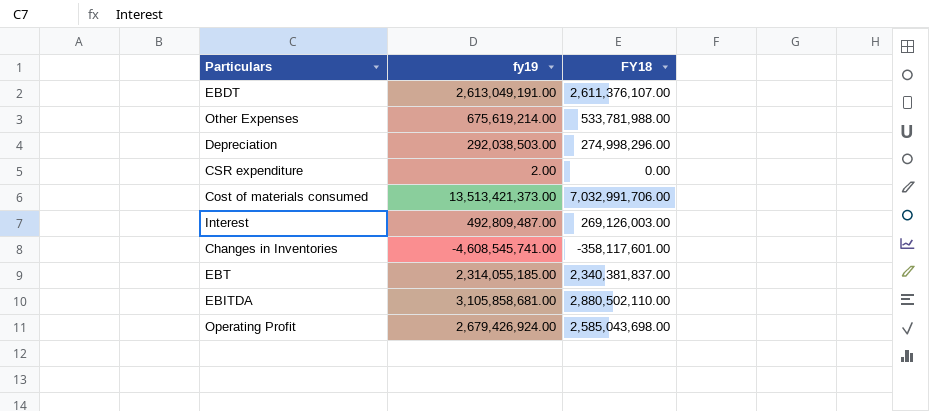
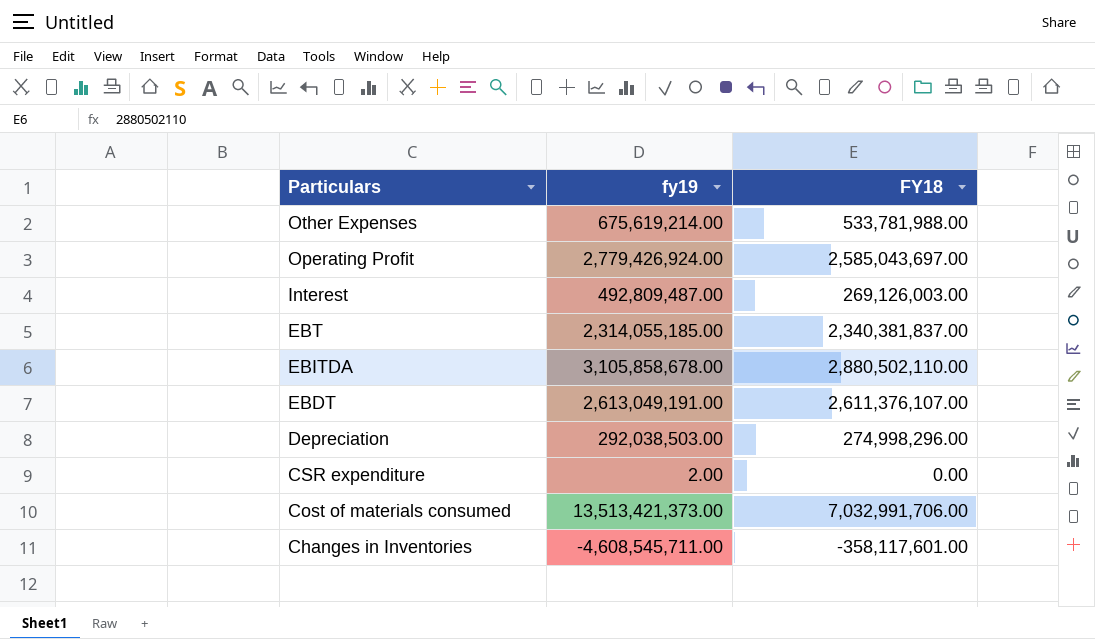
row order: none -> Particulars descending
Operating Profit | fy19: 2,679,426,924.00 -> 2,779,426,924.00
Operating Profit | FY18: 2,585,043,698.00 -> 2,585,043,697.00
EBITDA | fy19: 3,105,858,681.00 -> 3,105,858,678.00
Changes in Inventories | fy19: -4,608,545,741.00 -> -4,608,545,711.00

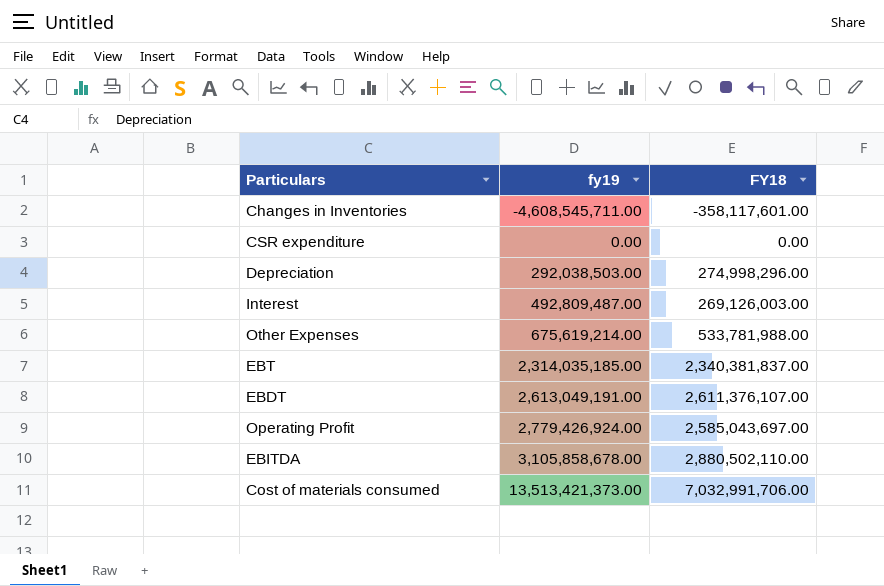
row order: Particulars descending -> fy19 ascending
CSR expenditure | fy19: 2.00 -> 0.00
EBT | fy19: 2,314,055,185.00 -> 2,314,035,185.00

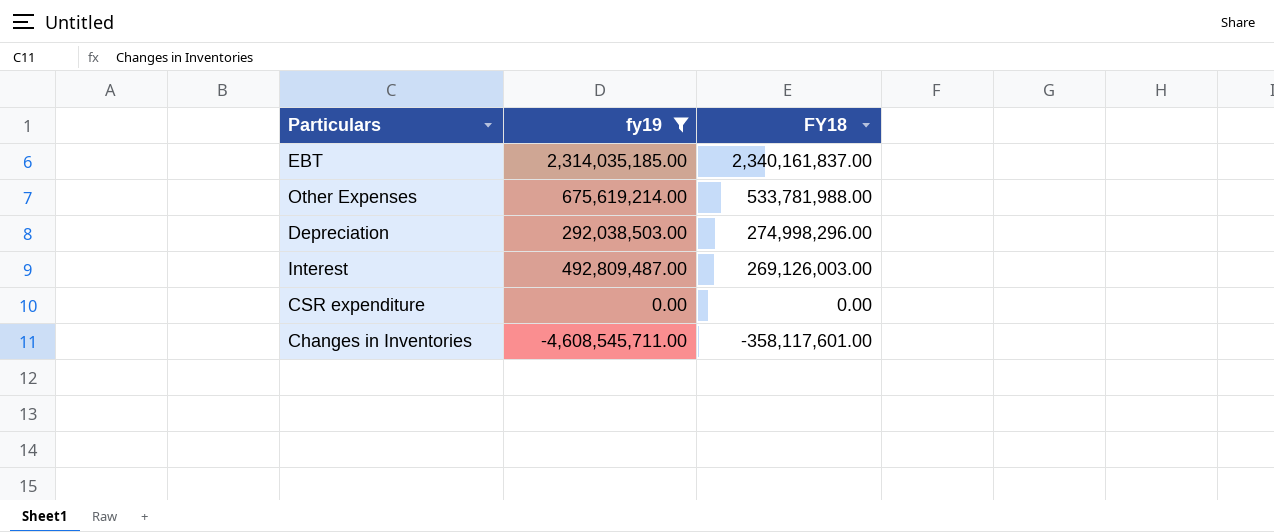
filter: none -> fy19 <= 2,314,035,185.00
row order: fy19 ascending -> FY18 descending
EBT | FY18: 2,340,381,837.00 -> 2,340,161,837.00

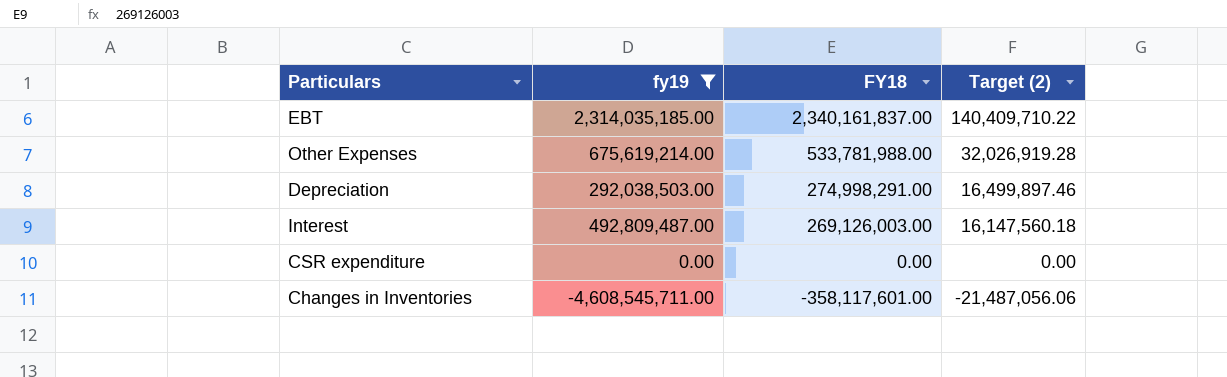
column Target (2) | formula: none -> [FY18] * 0.06
Depreciation | FY18: 274,998,296.00 -> 274,998,291.00

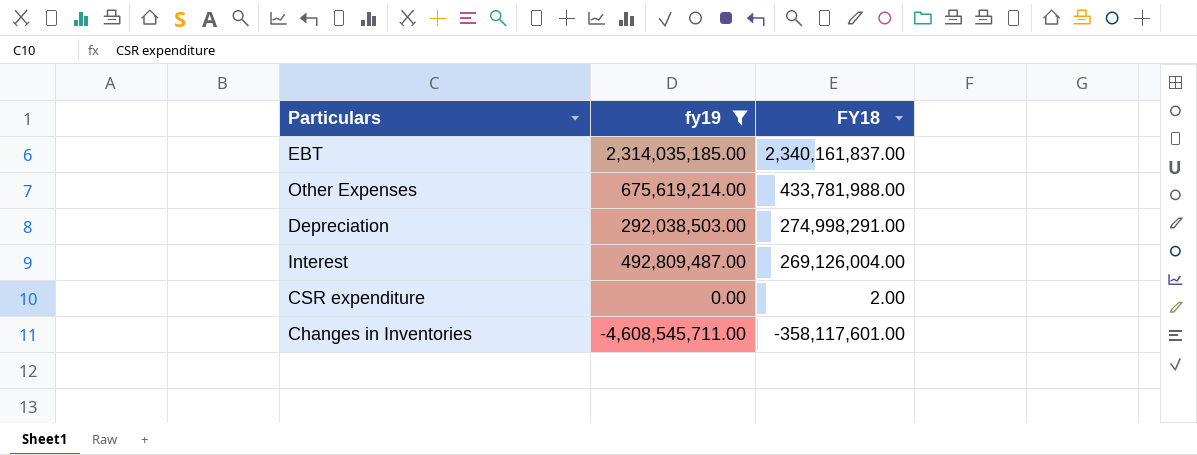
column Target (2) | formula: [FY18] * 0.06 -> none
Other Expenses | FY18: 533,781,988.00 -> 433,781,988.00
Interest | FY18: 269,126,003.00 -> 269,126,004.00
CSR expenditure | FY18: 0.00 -> 2.00

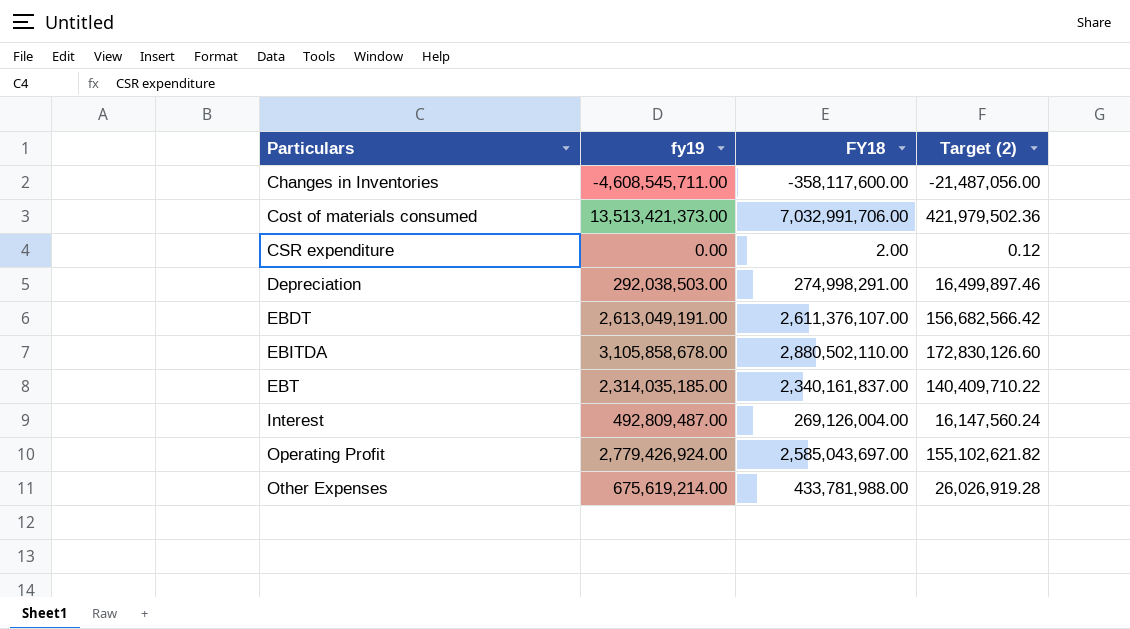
filter: fy19 <= 2,314,035,185.00 -> none
row order: FY18 descending -> Particulars ascending
column Target (2) | formula: none -> [FY18] * 0.06
Changes in Inventories | FY18: -358,117,601.00 -> -358,117,600.00

